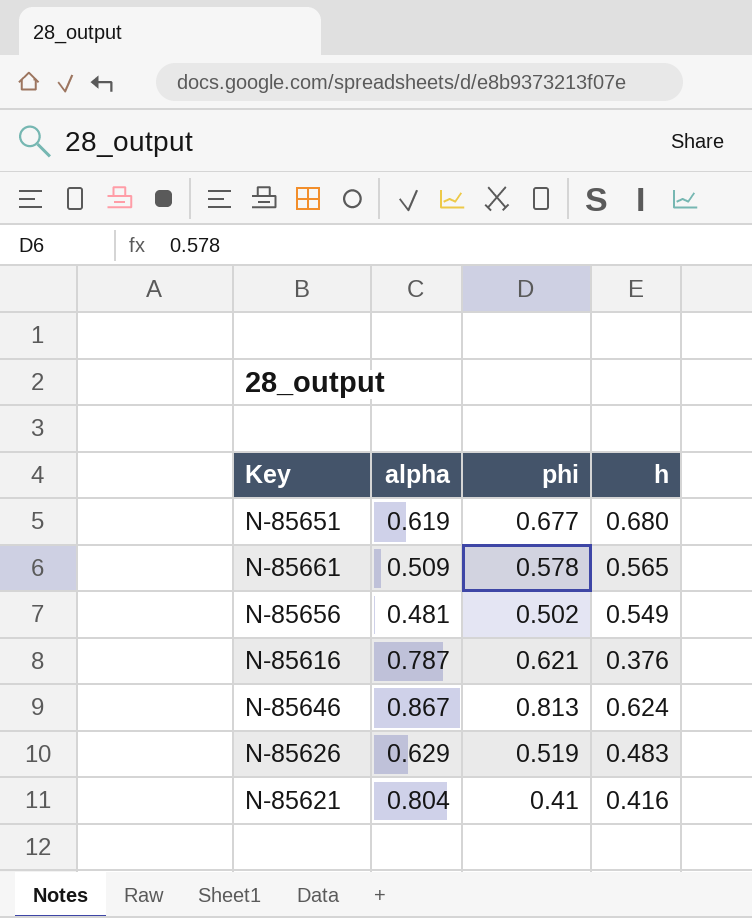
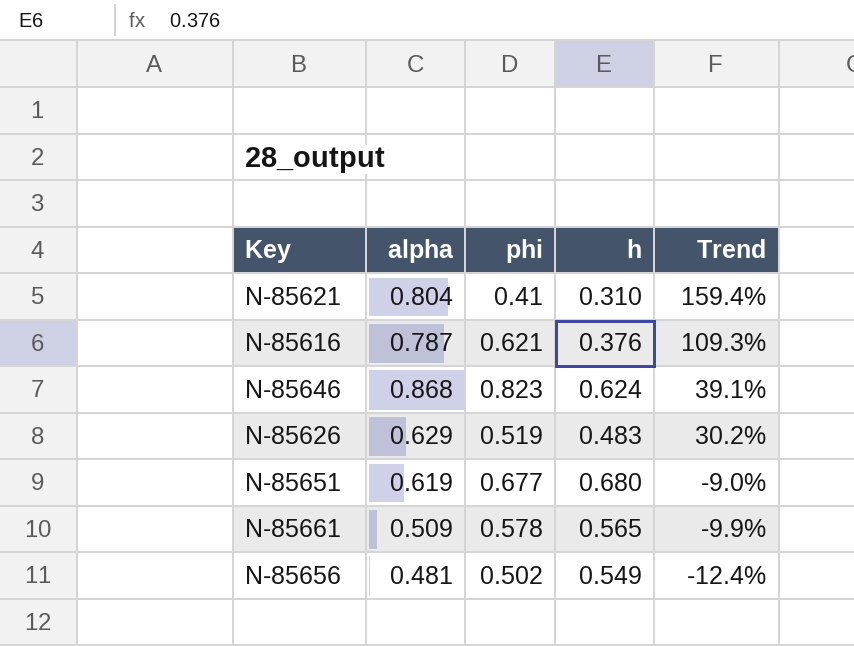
row order: none -> Trend descending
column Trend | formula: none -> ([alpha] - [h]) / [h]
N-85621 | h: 0.416 -> 0.310
N-85646 | alpha: 0.867 -> 0.868
N-85646 | phi: 0.813 -> 0.823

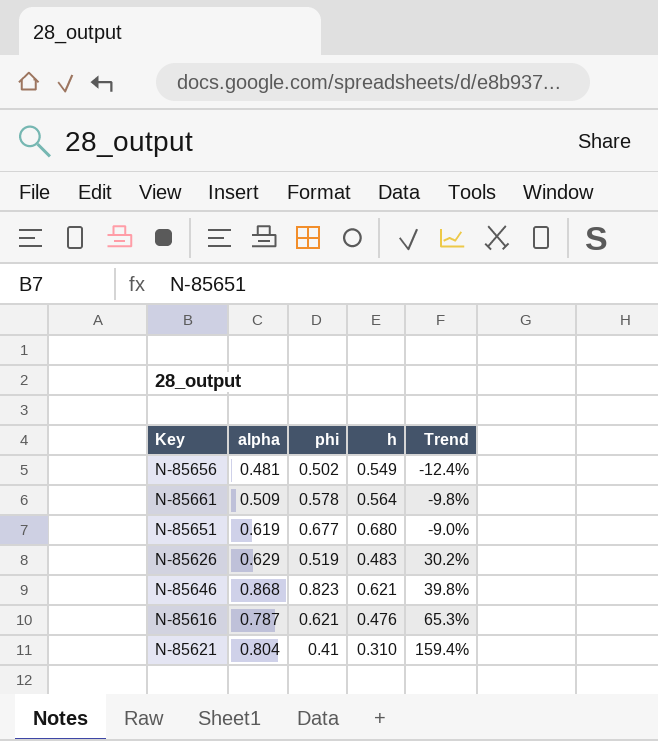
row order: Trend descending -> Trend ascending
N-85661 | h: 0.565 -> 0.564
N-85661 | Trend: -9.9% -> -9.8%
N-85646 | h: 0.624 -> 0.621
N-85646 | Trend: 39.1% -> 39.8%
N-85616 | h: 0.376 -> 0.476
N-85616 | Trend: 109.3% -> 65.3%

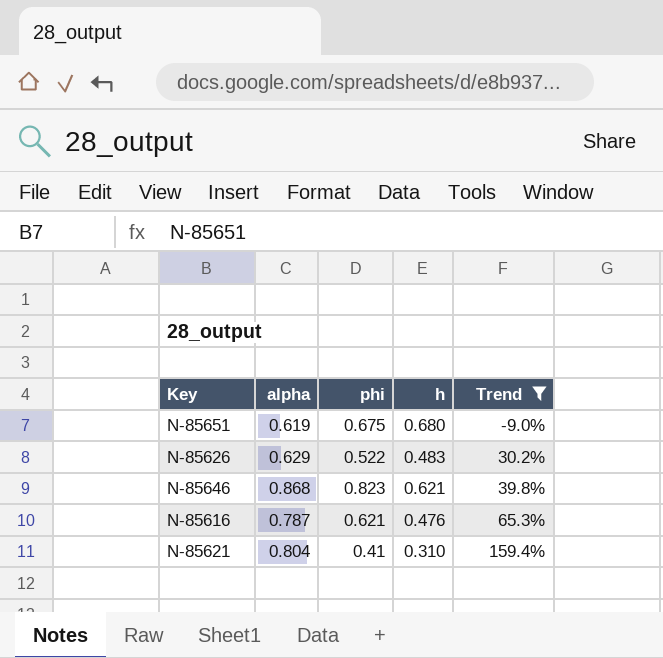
filter: none -> Trend >= -9.0%
N-85651 | phi: 0.677 -> 0.675
N-85626 | phi: 0.519 -> 0.522

